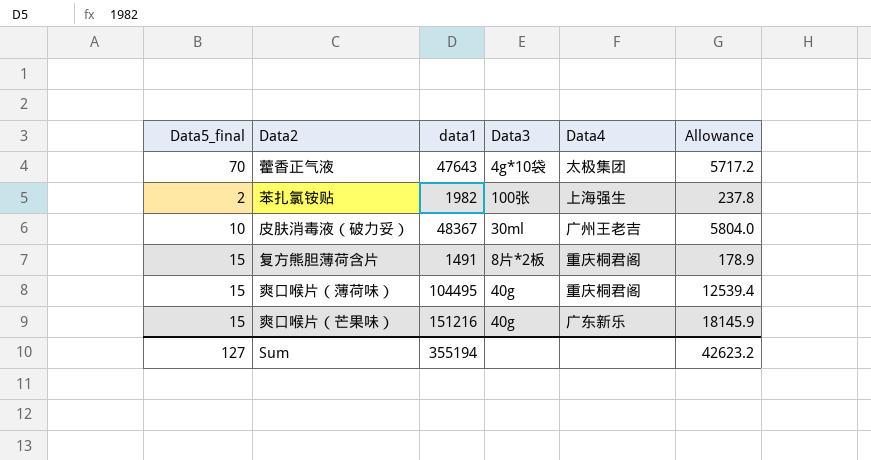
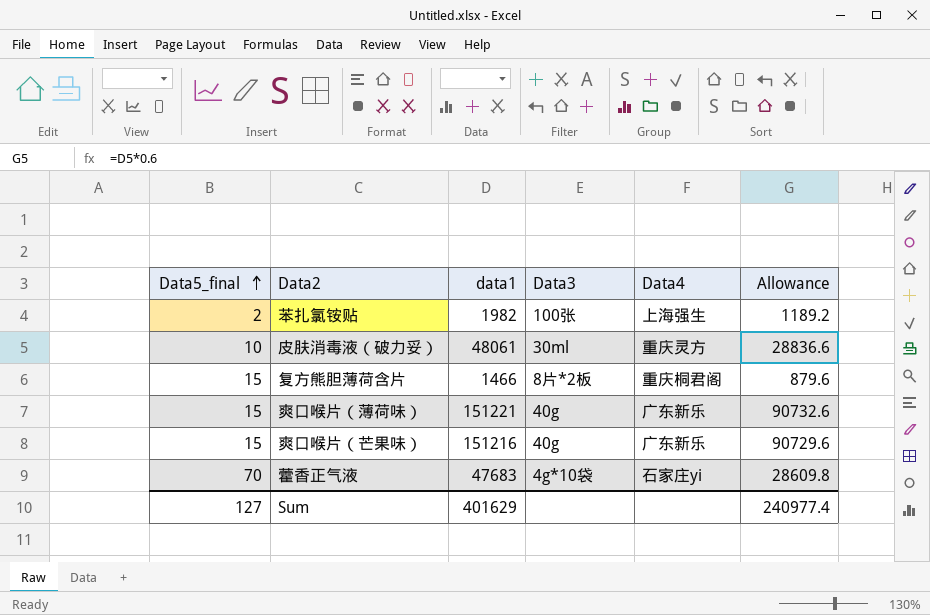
row order: none -> Data5_final ascending
column Allowance | formula: [data1] * 0.12 -> [data1] * 0.6
皮肤消毒液（破力妥） | data1: 48367 -> 48061
皮肤消毒液（破力妥） | Data4: 广州王老吉 -> 重庆灵方
复方熊胆薄荷含片 | data1: 1491 -> 1466
爽口喉片（薄荷味） | data1: 104495 -> 151221
爽口喉片（薄荷味） | Data4: 重庆桐君阁 -> 广东新乐
藿香正气液 | data1: 47643 -> 47683
藿香正气液 | Data4: 太极集团 -> 石家庄yi
Sum | data1: 355194 -> 401629
Sum | Allowance: 42623.2 -> 240977.4

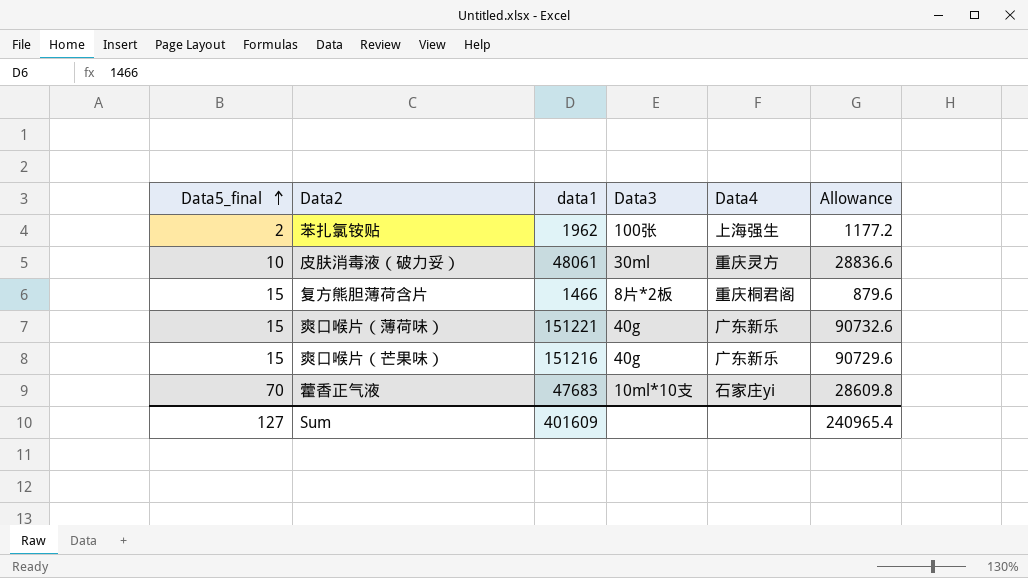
苯扎氯铵贴 | data1: 1982 -> 1962
苯扎氯铵贴 | Allowance: 1189.2 -> 1177.2
藿香正气液 | Data3: 4g*10袋 -> 10ml*10支
Sum | data1: 401629 -> 401609
Sum | Allowance: 240977.4 -> 240965.4

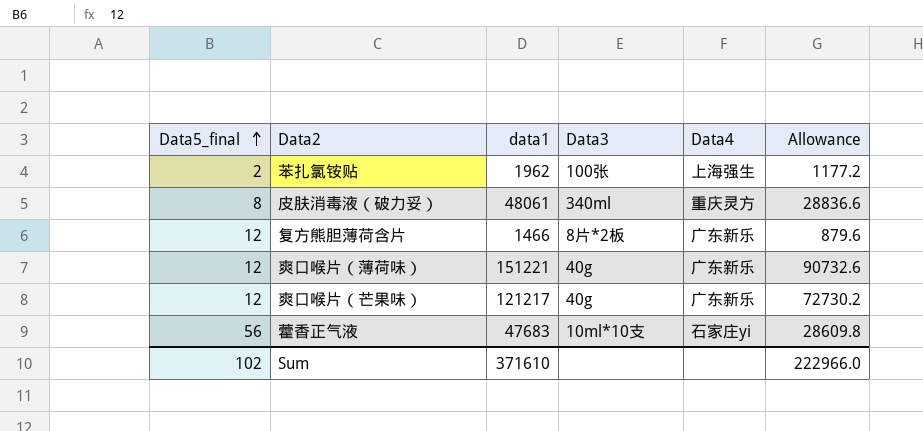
皮肤消毒液（破力妥） | Data5_final: 10 -> 8
皮肤消毒液（破力妥） | Data3: 30ml -> 340ml
复方熊胆薄荷含片 | Data5_final: 15 -> 12
复方熊胆薄荷含片 | Data4: 重庆桐君阁 -> 广东新乐
爽口喉片（薄荷味） | Data5_final: 15 -> 12
爽口喉片（芒果味） | Data5_final: 15 -> 12
爽口喉片（芒果味） | data1: 151216 -> 121217
爽口喉片（芒果味） | Allowance: 90729.6 -> 72730.2
藿香正气液 | Data5_final: 70 -> 56
Sum | Data5_final: 127 -> 102
Sum | data1: 401609 -> 371610
Sum | Allowance: 240965.4 -> 222966.0

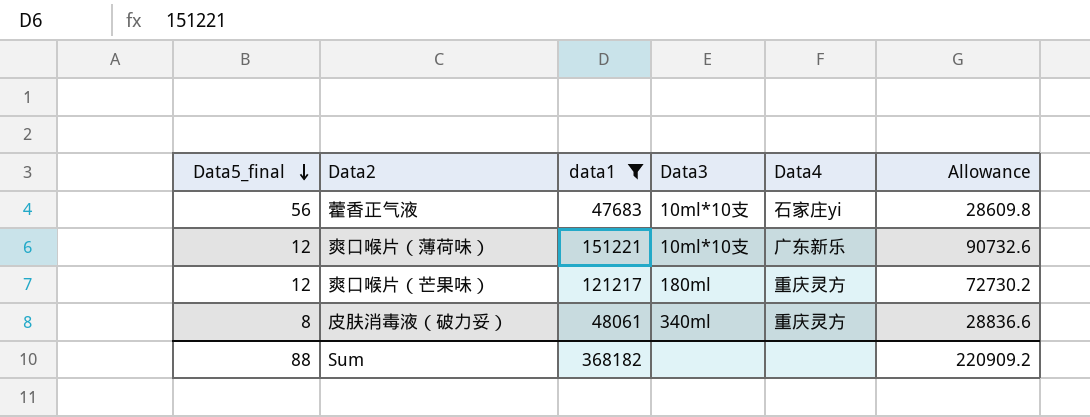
filter: none -> data1 >= 47683
row order: Data5_final ascending -> Data5_final descending
爽口喉片（薄荷味） | Data3: 40g -> 10ml*10支
爽口喉片（芒果味） | Data3: 40g -> 180ml
爽口喉片（芒果味） | Data4: 广东新乐 -> 重庆灵方
Sum | Data5_final: 102 -> 88
Sum | data1: 371610 -> 368182
Sum | Allowance: 222966.0 -> 220909.2

